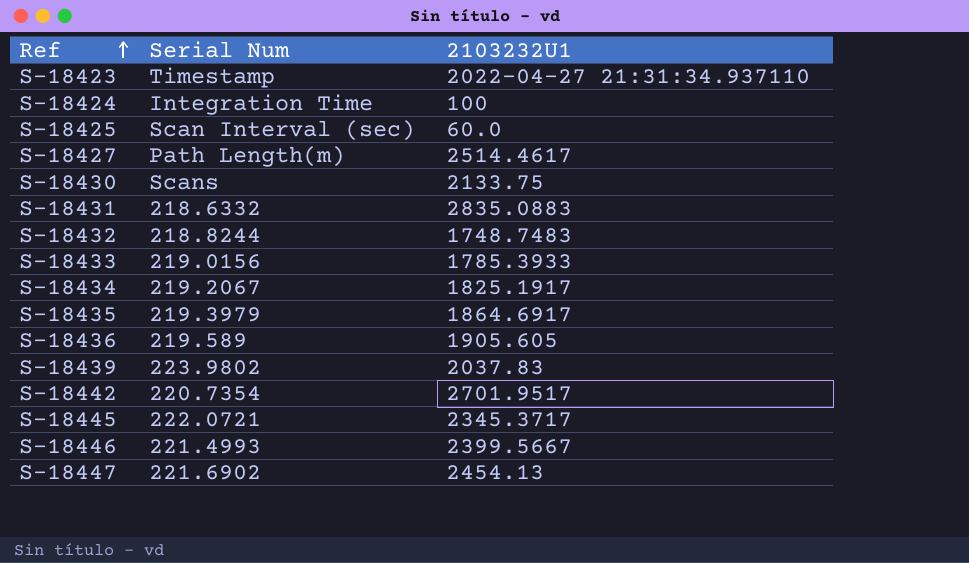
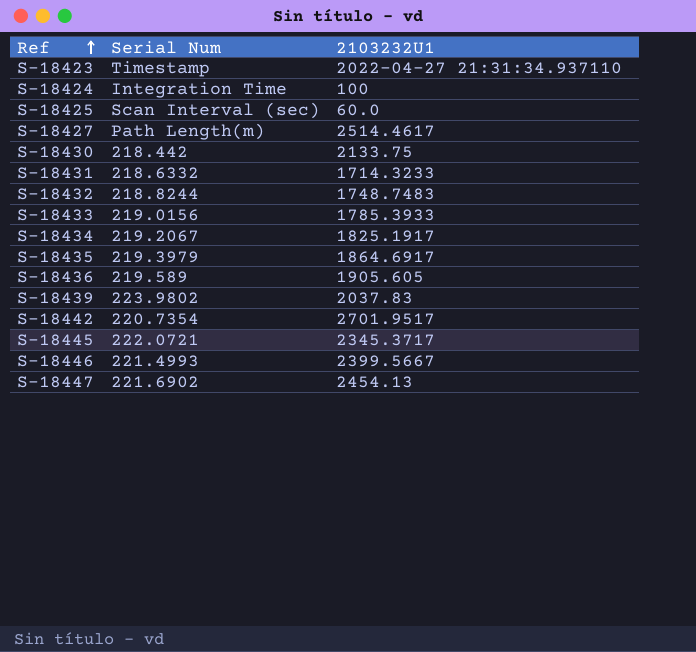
S-18430 | Serial Num: Scans -> 218.442
S-18431 | 2103232U1: 2835.0883 -> 1714.3233

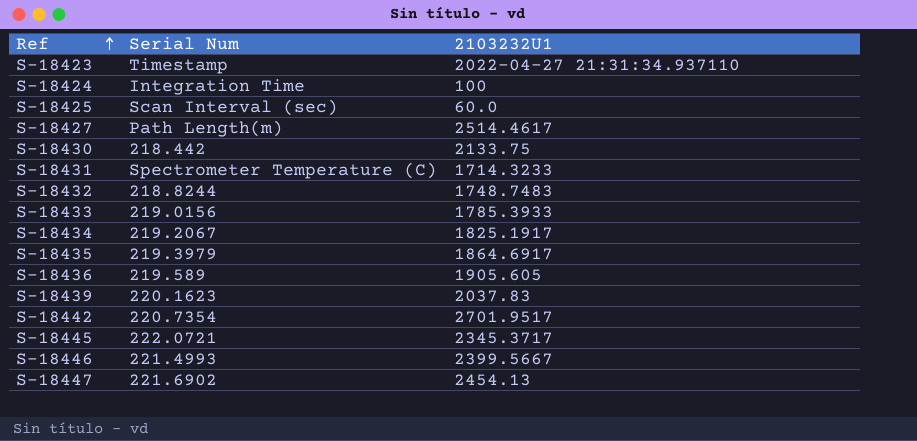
S-18431 | Serial Num: 218.6332 -> Spectrometer Temperature (C)
S-18439 | Serial Num: 223.9802 -> 220.1623

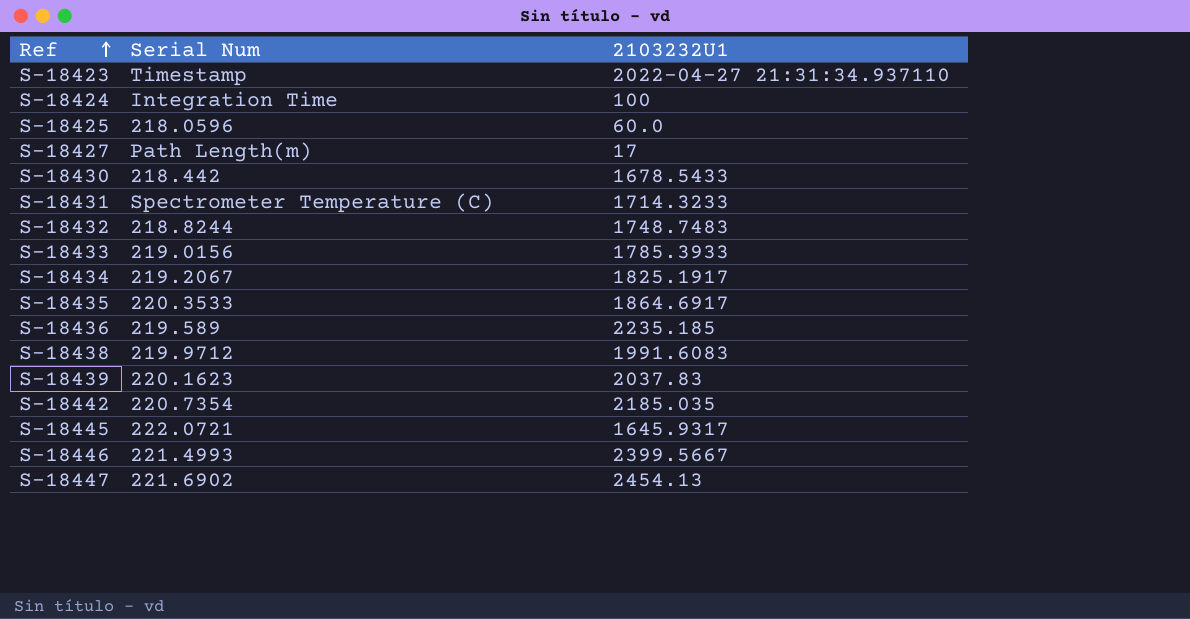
S-18425 | Serial Num: Scan Interval (sec) -> 218.0596
S-18427 | 2103232U1: 2514.4617 -> 17
S-18430 | 2103232U1: 2133.75 -> 1678.5433
S-18435 | Serial Num: 219.3979 -> 220.3533
S-18436 | 2103232U1: 1905.605 -> 2235.185
row S-18438: none -> 219.9712 | 1991.6083
S-18442 | 2103232U1: 2701.9517 -> 2185.035
S-18445 | 2103232U1: 2345.3717 -> 1645.9317

